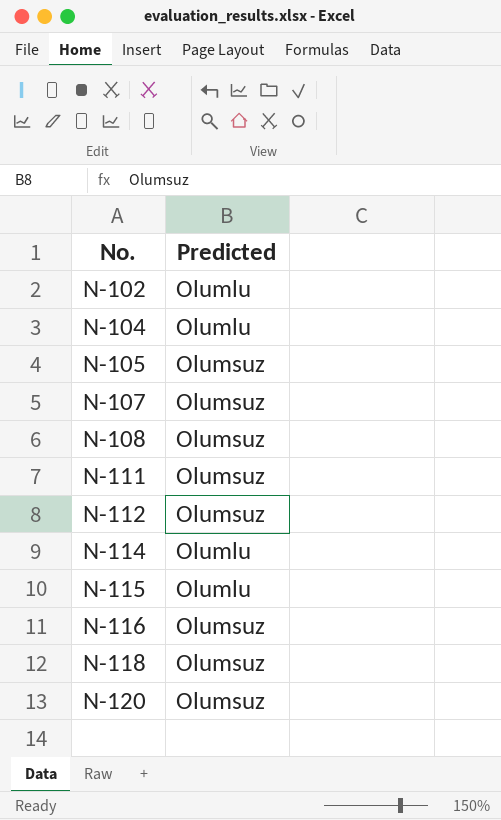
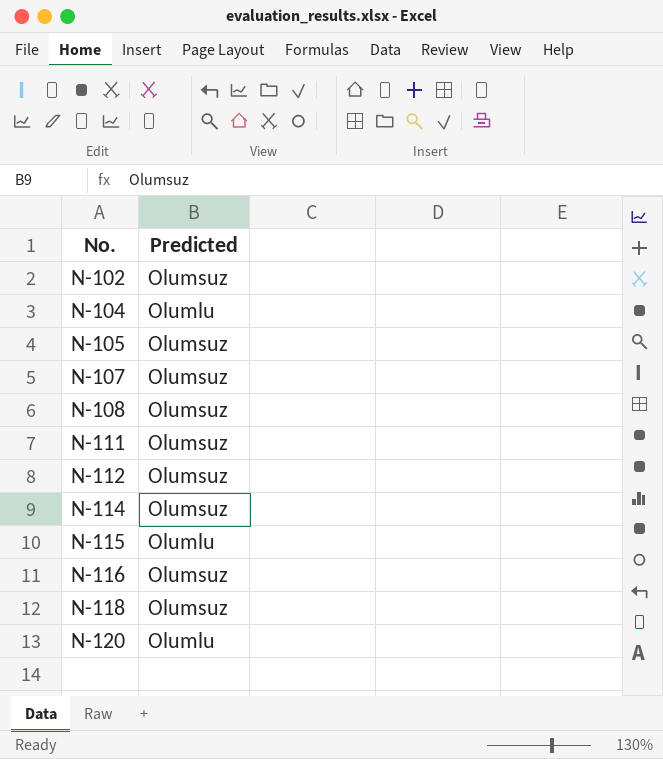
N-102 | Predicted: Olumlu -> Olumsuz
N-114 | Predicted: Olumlu -> Olumsuz
N-120 | Predicted: Olumsuz -> Olumlu

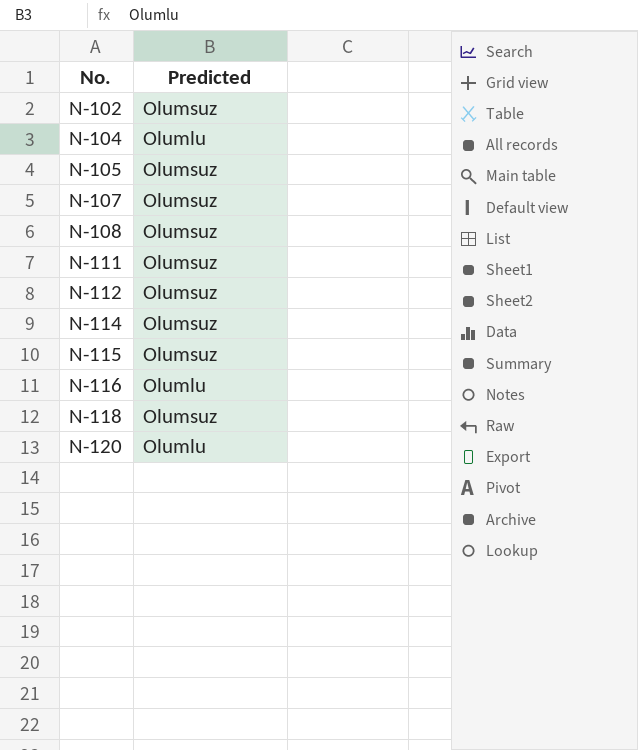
N-115 | Predicted: Olumlu -> Olumsuz
N-116 | Predicted: Olumsuz -> Olumlu

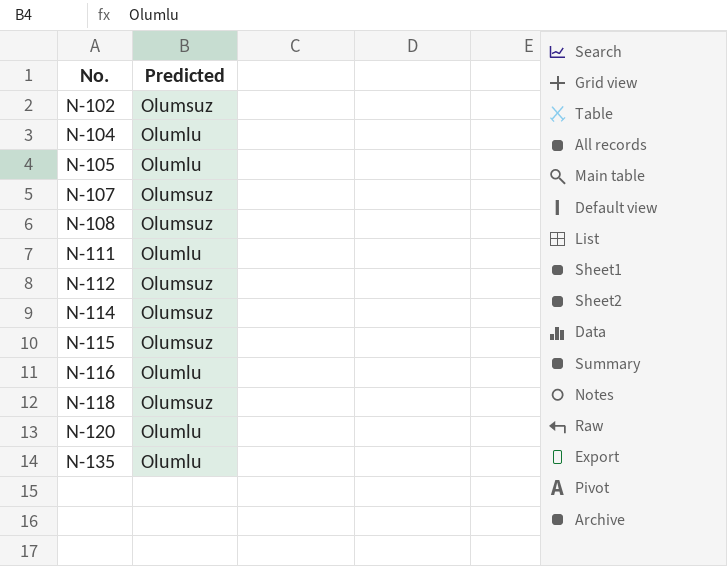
N-105 | Predicted: Olumsuz -> Olumlu
N-111 | Predicted: Olumsuz -> Olumlu
row N-135: none -> Olumlu

